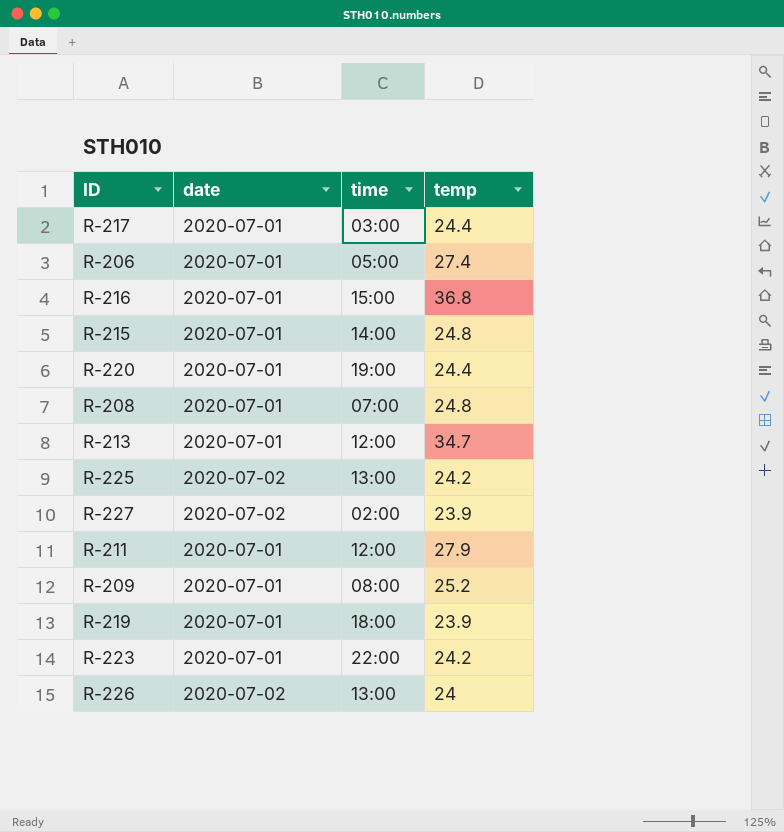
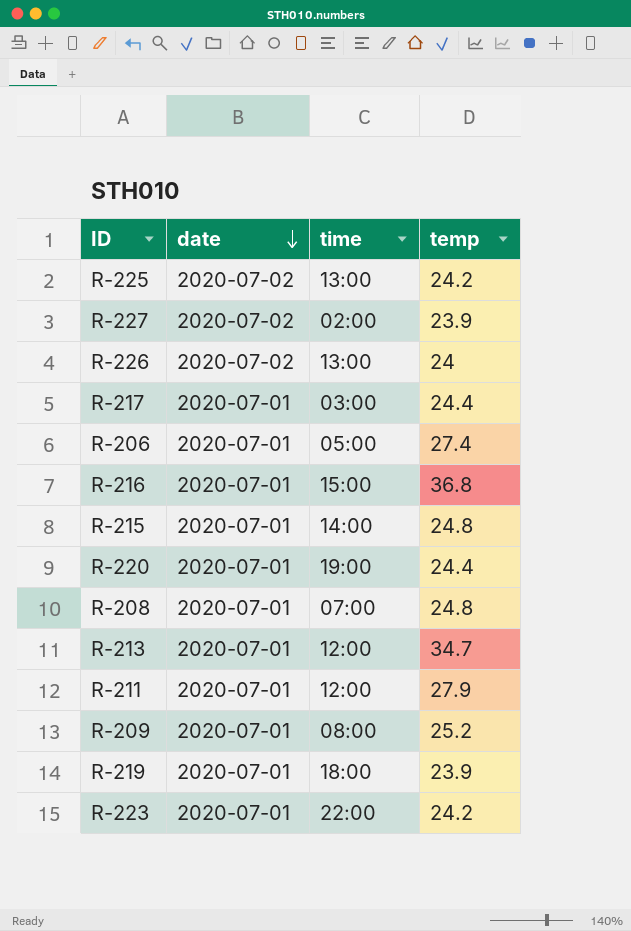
row order: none -> date descending

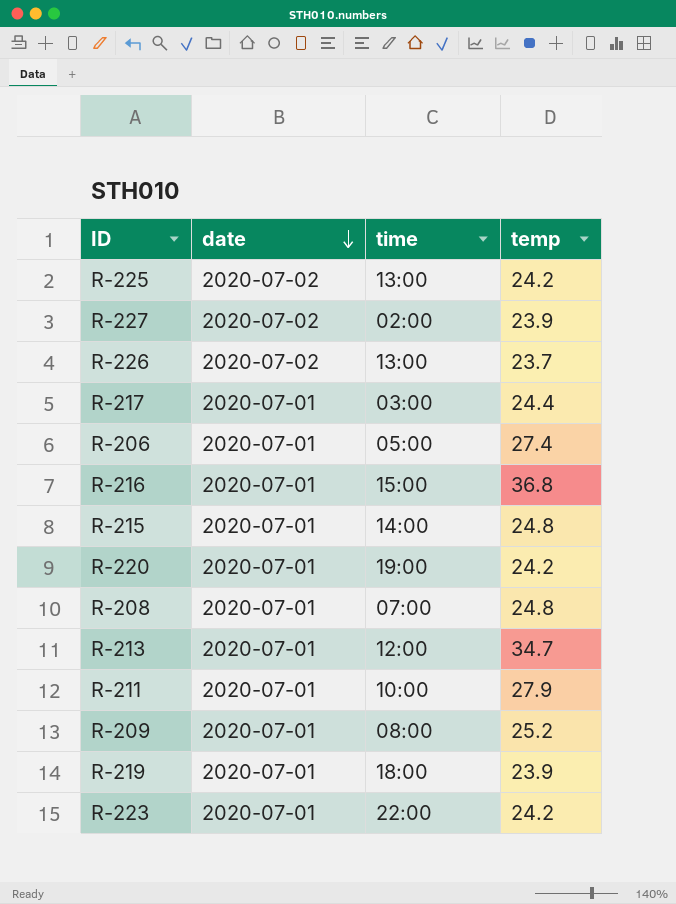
R-226 | temp: 24 -> 23.7
R-220 | temp: 24.4 -> 24.2
R-211 | time: 12:00 -> 10:00

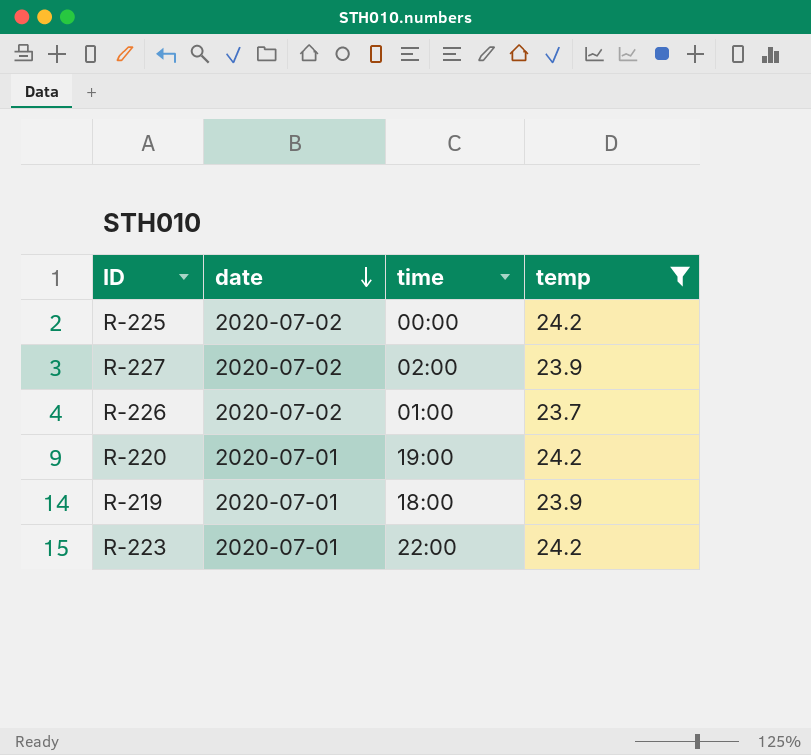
filter: none -> temp <= 24.2
R-225 | time: 13:00 -> 00:00
R-226 | time: 13:00 -> 01:00

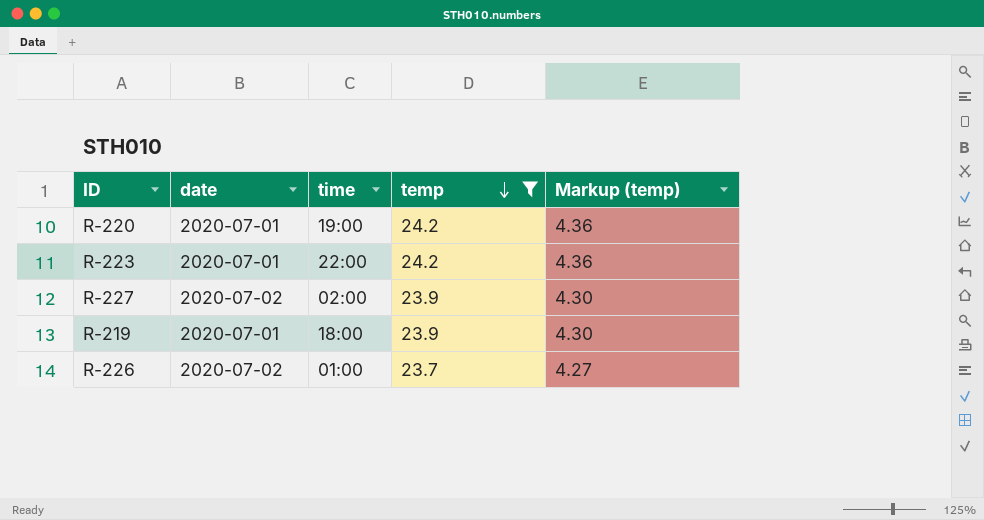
row order: date descending -> temp descending
column Markup (temp) | formula: none -> [temp] * 0.18
row R-225: 2020-07-02 | 00:00 | 24.2 -> none

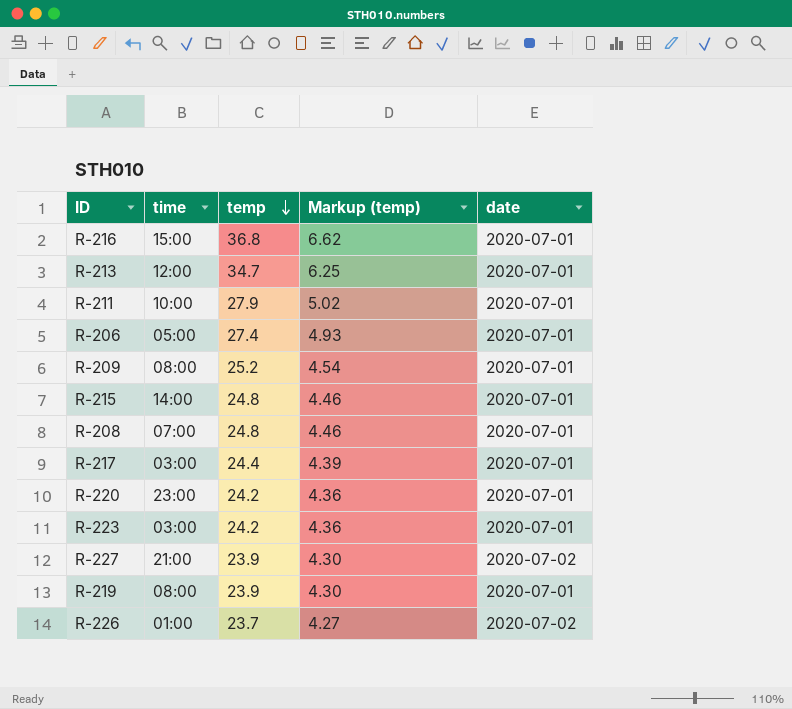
filter: temp <= 24.2 -> none
column date | position: 2 -> 5
R-220 | time: 19:00 -> 23:00
R-223 | time: 22:00 -> 03:00
R-227 | time: 02:00 -> 21:00
R-219 | time: 18:00 -> 08:00

